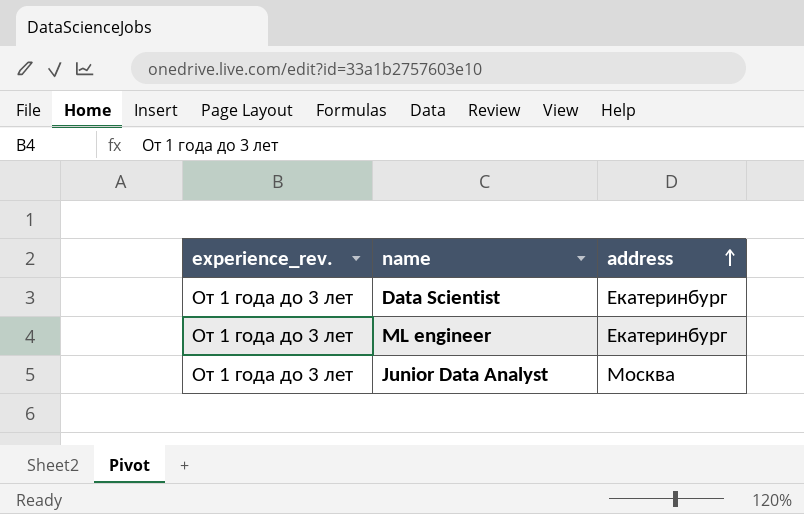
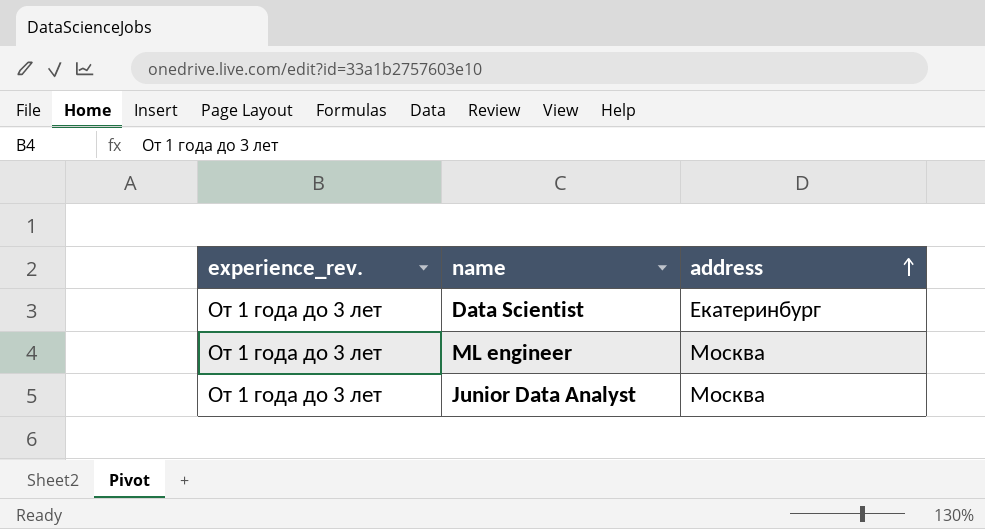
ML engineer | address: Екатеринбург -> Москва

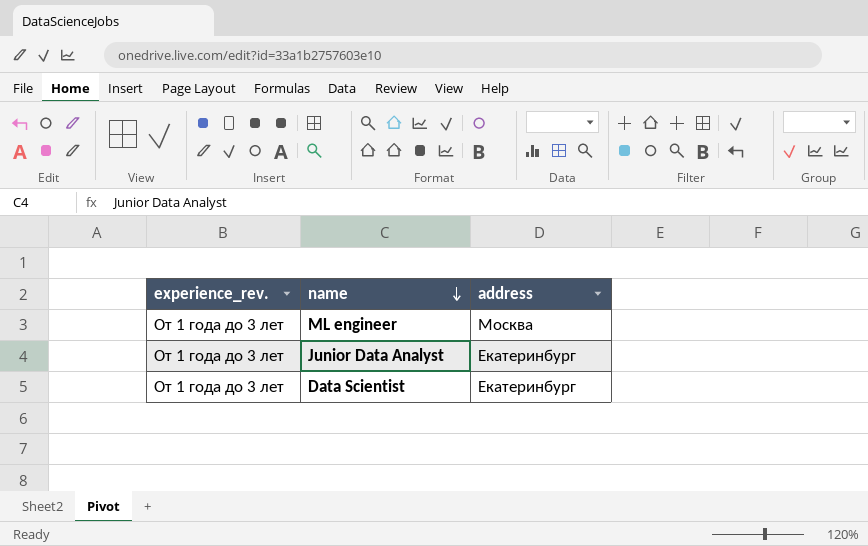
row order: address ascending -> name descending
Junior Data Analyst | address: Москва -> Екатеринбург

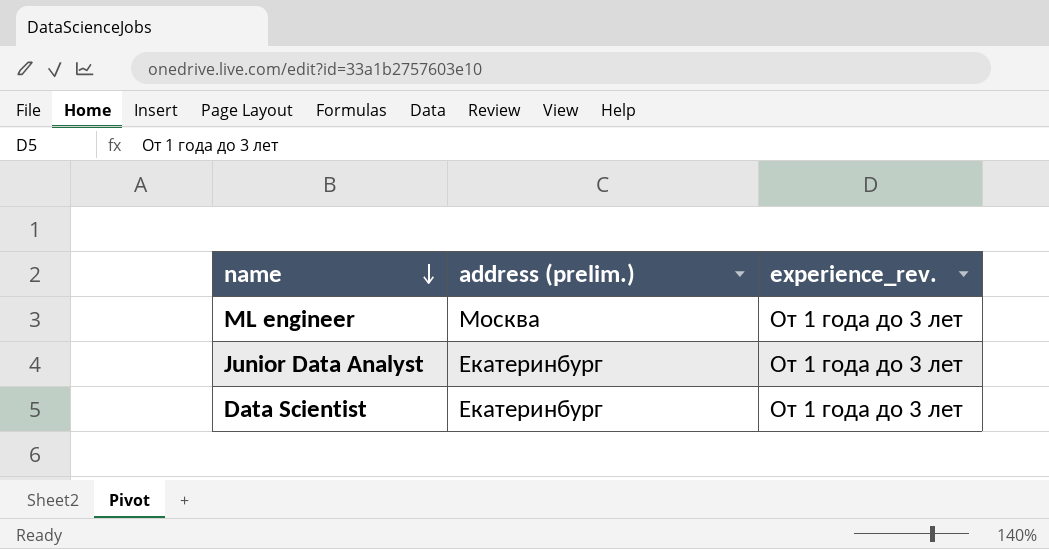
column name: address -> address (prelim.)
column experience_rev. | position: 1 -> 3

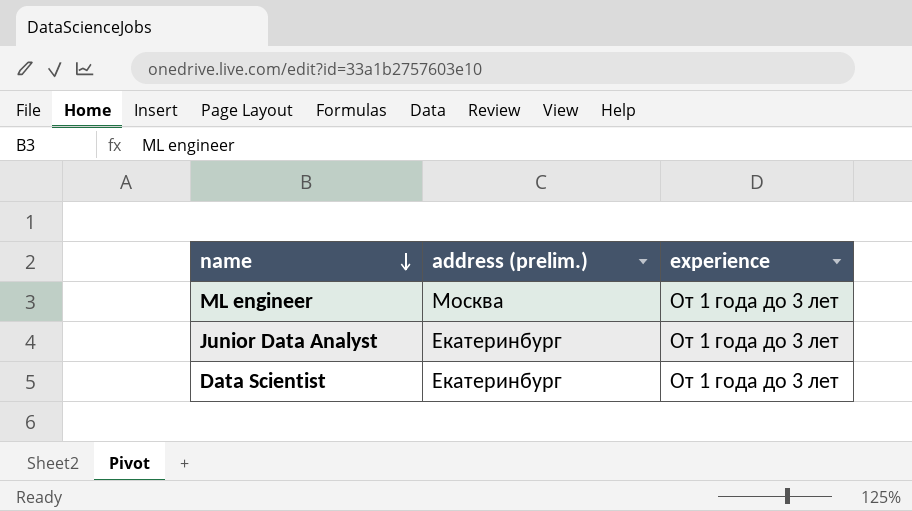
column name: experience_rev. -> experience

